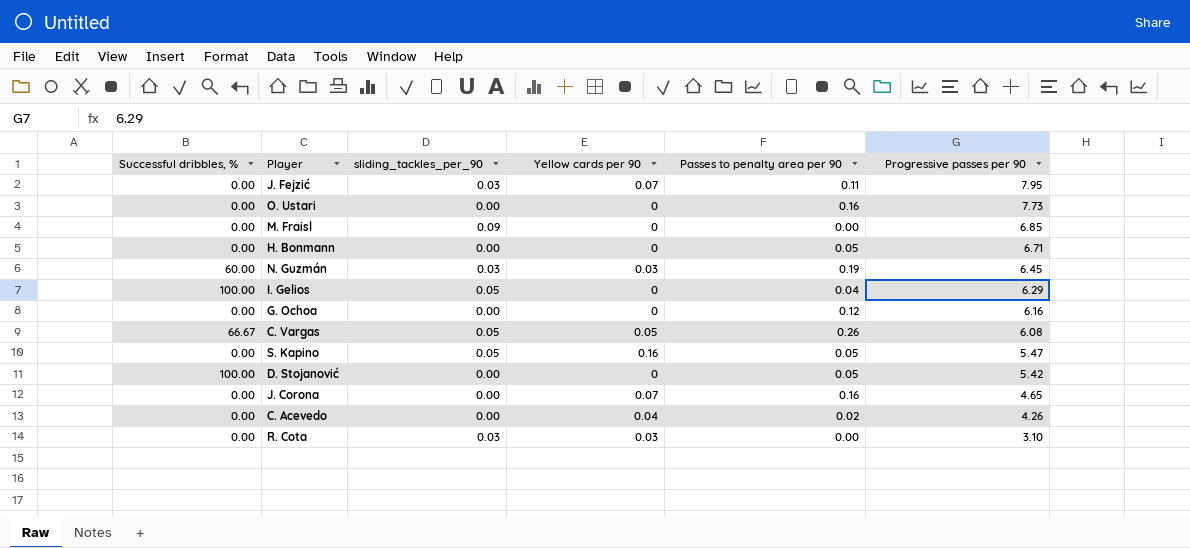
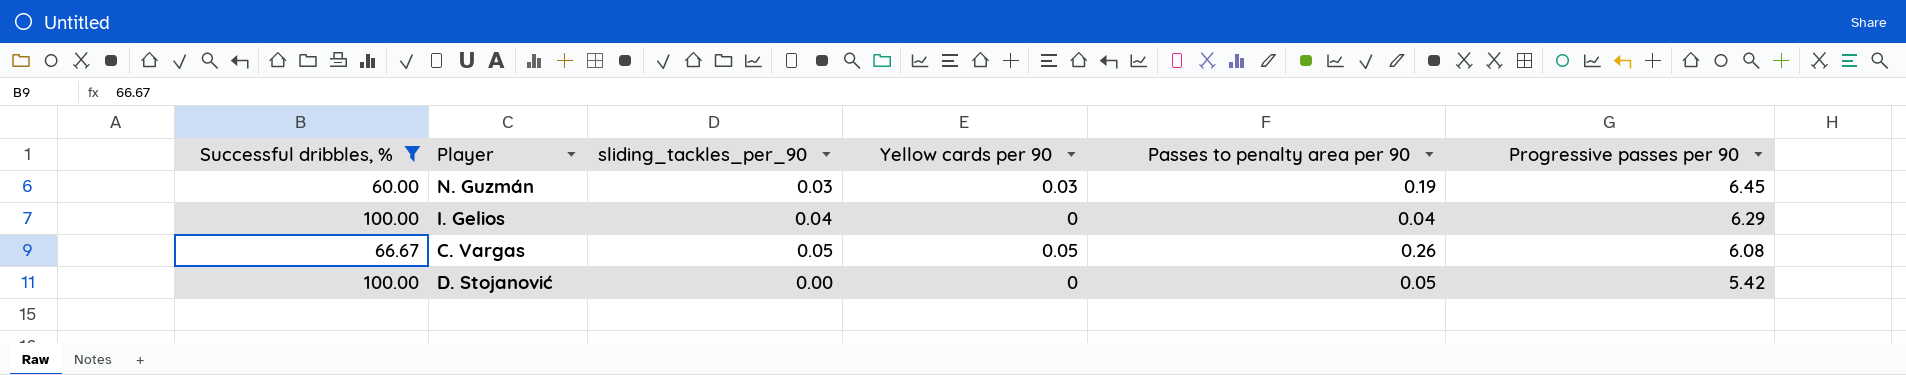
filter: none -> Successful dribbles, % != 0.00
I. Gelios | sliding_tackles_per_90: 0.05 -> 0.04

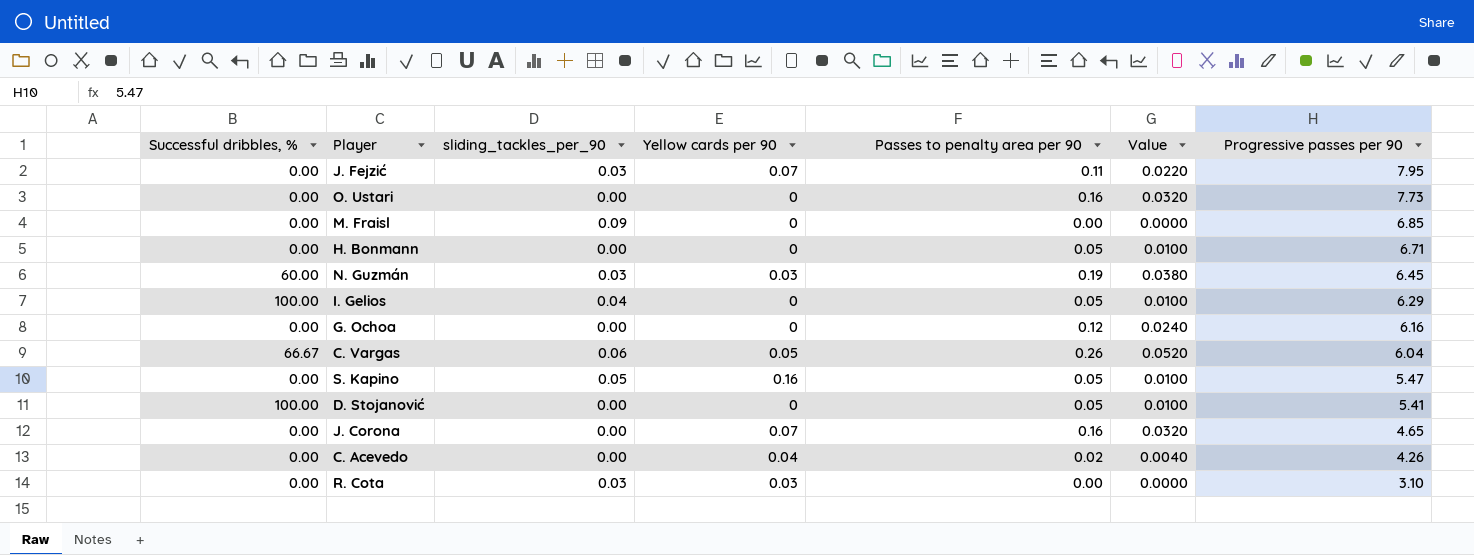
filter: Successful dribbles, % != 0.00 -> none
column Value | formula: none -> [Passes to penalty area per 90] * 0.2
I. Gelios | Passes to penalty area per 90: 0.04 -> 0.05
C. Vargas | sliding_tackles_per_90: 0.05 -> 0.06
C. Vargas | Progressive passes per 90: 6.08 -> 6.04
D. Stojanović | Progressive passes per 90: 5.42 -> 5.41

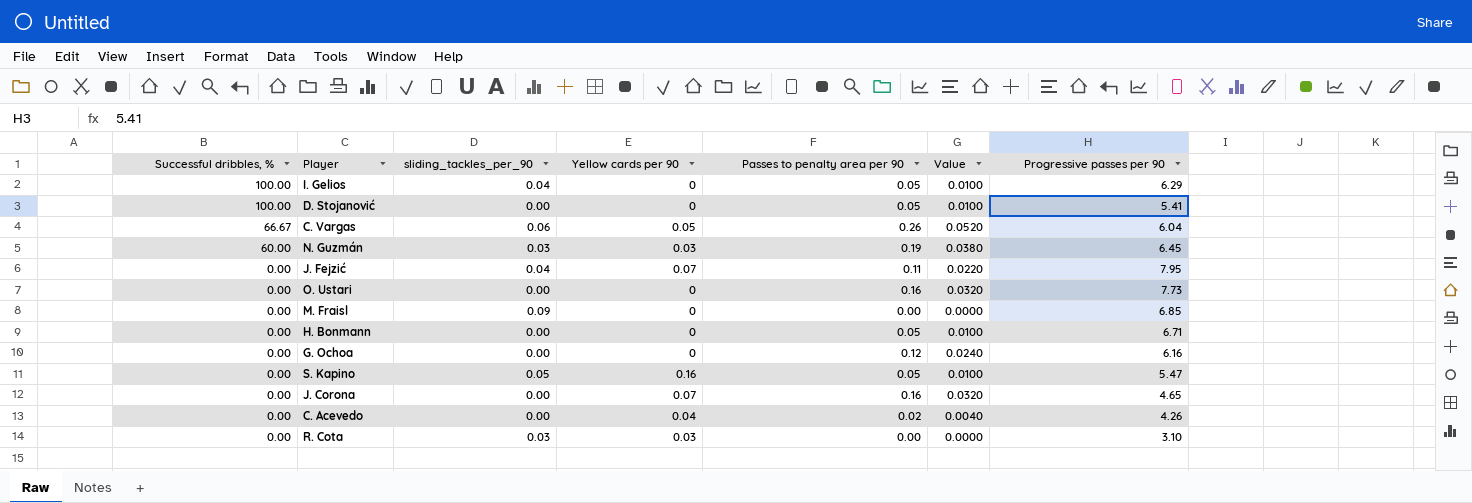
row order: Progressive passes per 90 descending -> Successful dribbles, % descending
J. Fejzić | sliding_tackles_per_90: 0.03 -> 0.04

